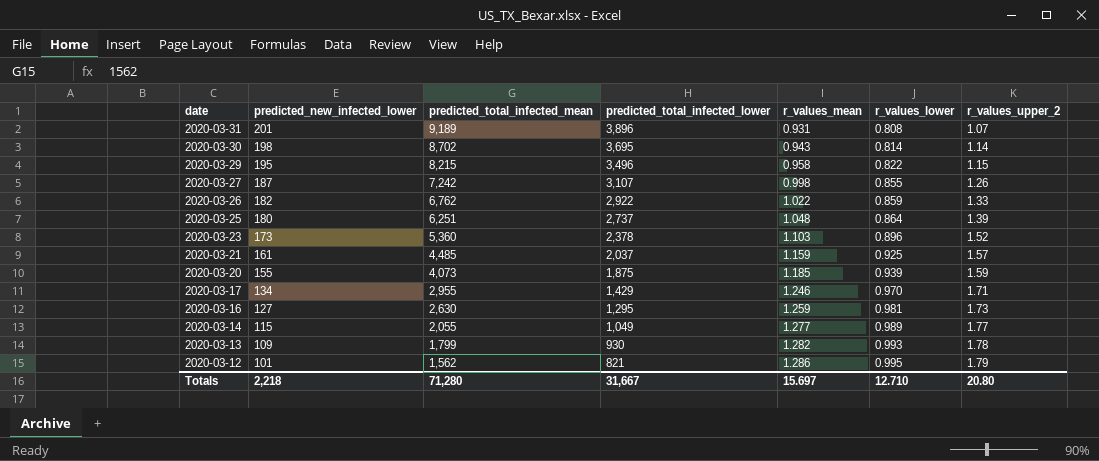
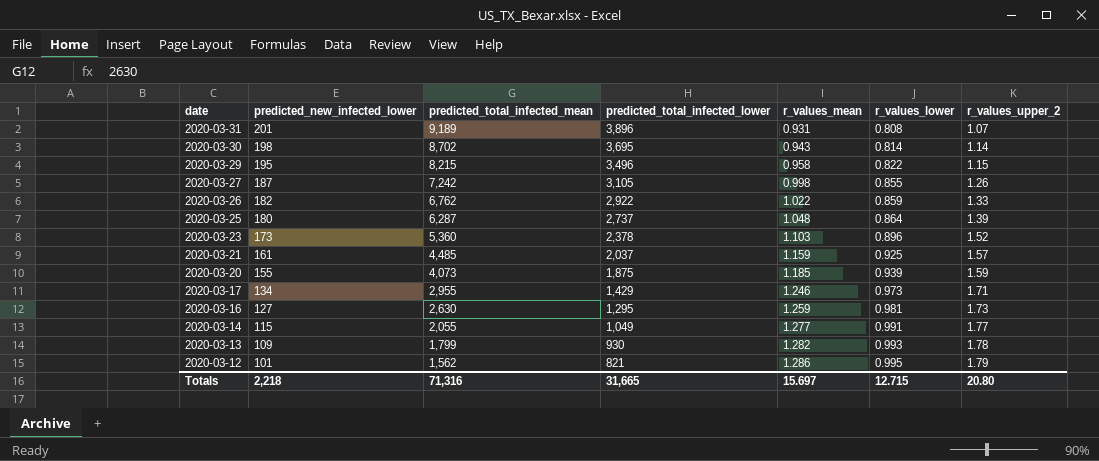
2020-03-27 | predicted_total_infected_lower: 3,107 -> 3,105
2020-03-25 | predicted_total_infected_mean: 6,251 -> 6,287
2020-03-17 | r_values_lower: 0.970 -> 0.973
2020-03-14 | r_values_lower: 0.989 -> 0.991
Totals | predicted_total_infected_mean: 71,280 -> 71,316
Totals | predicted_total_infected_lower: 31,667 -> 31,665
Totals | r_values_lower: 12.710 -> 12.715

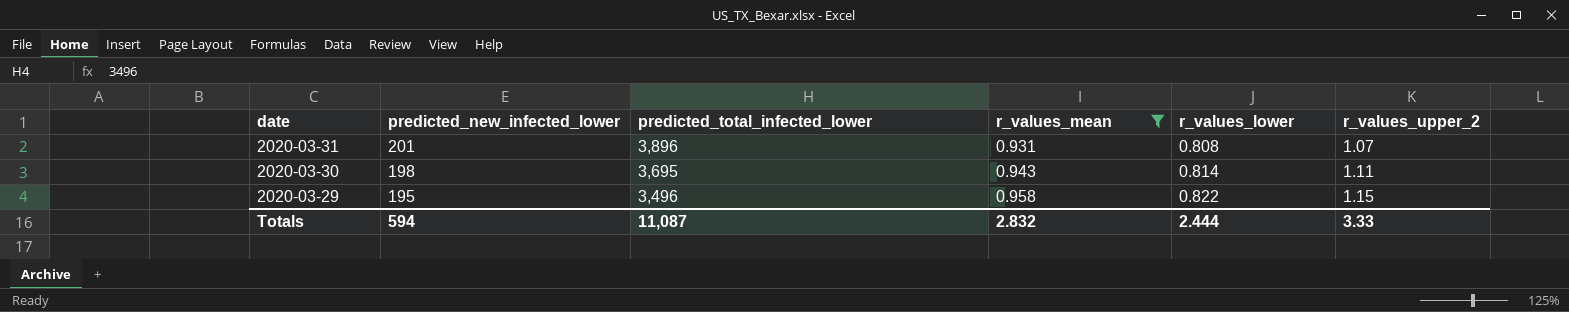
filter: none -> r_values_mean <= 0.958
column predicted_total_infected_mean | position: 3 -> none
2020-03-30 | r_values_upper_2: 1.14 -> 1.11
Totals | predicted_new_infected_lower: 2,218 -> 594
Totals | predicted_total_infected_lower: 31,665 -> 11,087
Totals | r_values_mean: 15.697 -> 2.832
Totals | r_values_lower: 12.715 -> 2.444
Totals | r_values_upper_2: 20.80 -> 3.33

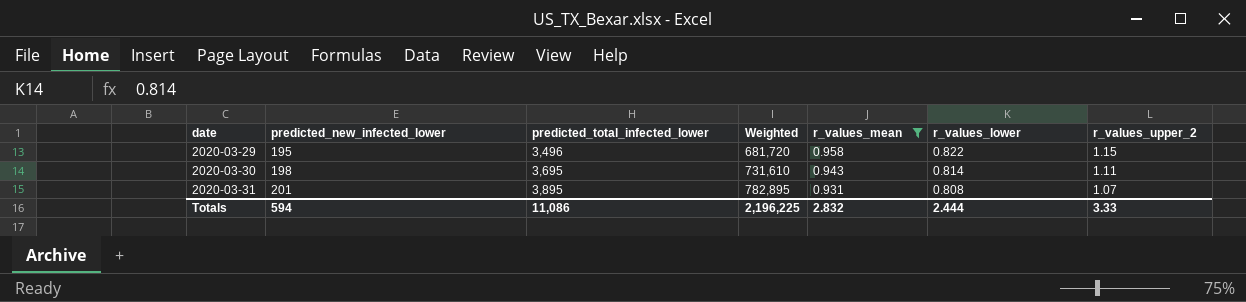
row order: date descending -> date ascending
column Weighted | formula: none -> [predicted_new_infected_lower] * [predicted_total_infected_lower]
2020-03-31 | predicted_total_infected_lower: 3,896 -> 3,895
Totals | predicted_total_infected_lower: 11,087 -> 11,086

